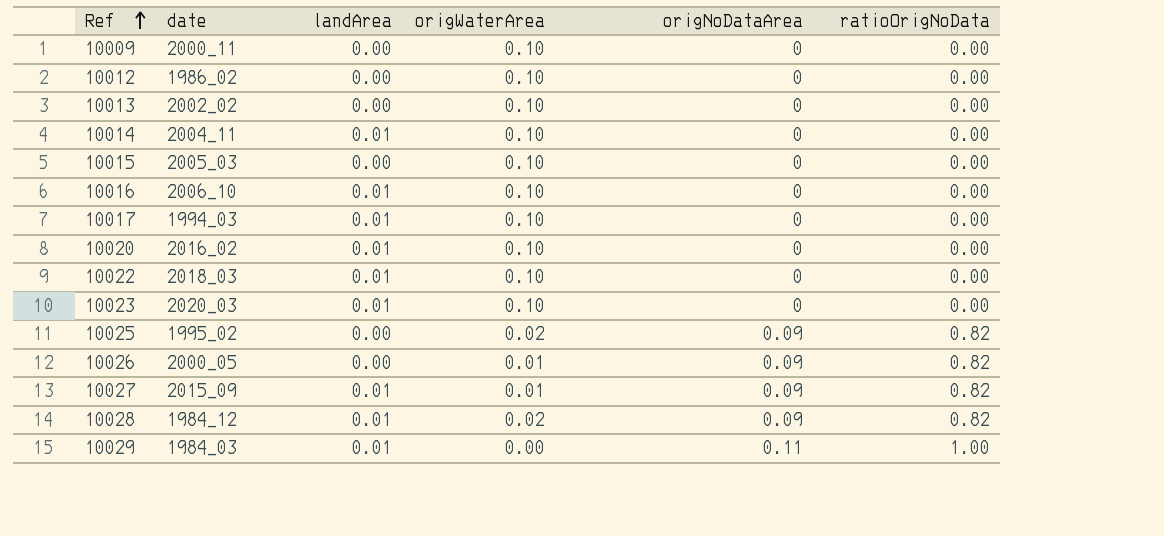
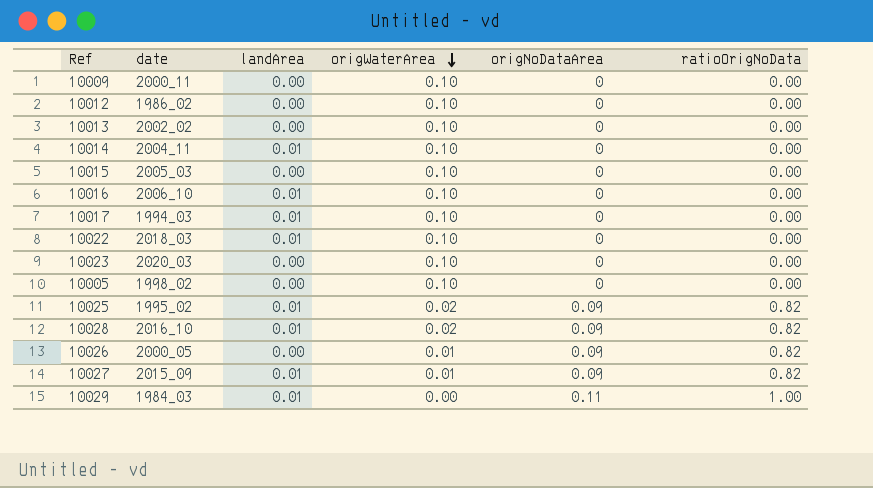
row order: Ref ascending -> origWaterArea descending
row 10020: 2016_02 | 0.01 | 0.10 | 0 | 0.00 -> none
10023 | landArea: 0.01 -> 0.00
row 10005: none -> 1998_02 | 0.00 | 0.10 | 0 | 0.00
10025 | landArea: 0.00 -> 0.01
10028 | date: 1984_12 -> 2016_10

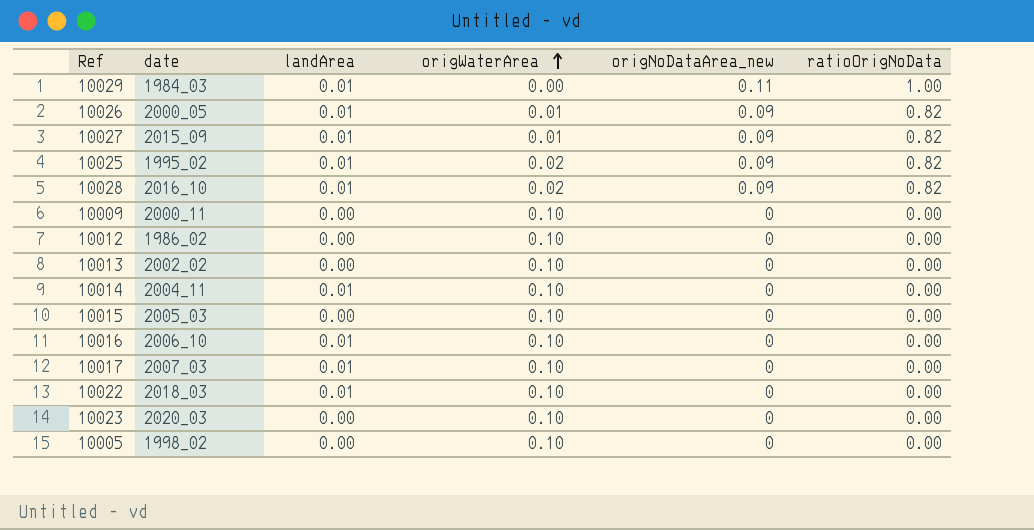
row order: origWaterArea descending -> origWaterArea ascending
column name: origNoDataArea -> origNoDataArea_new
10026 | landArea: 0.00 -> 0.01
10017 | date: 1994_03 -> 2007_03

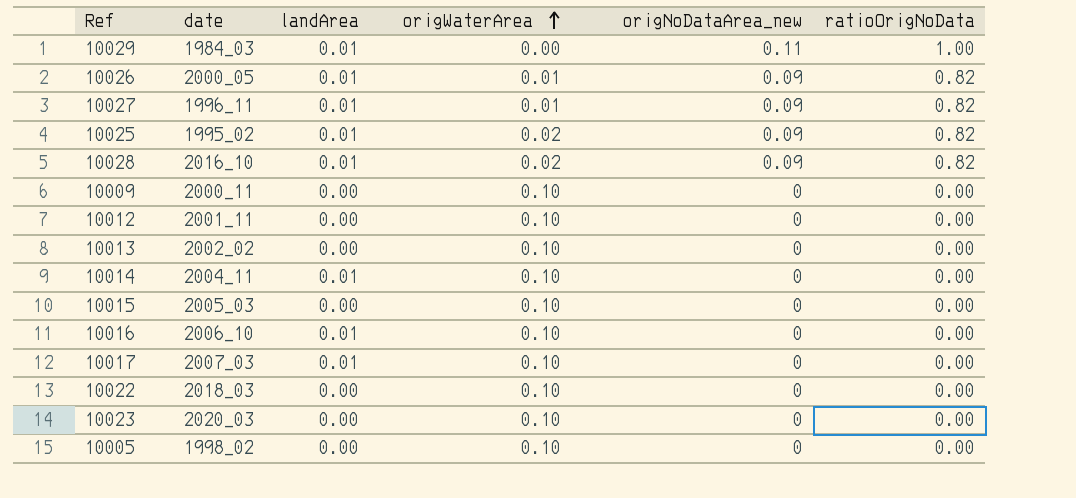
10027 | date: 2015_09 -> 1996_11
10012 | date: 1986_02 -> 2001_11
10022 | landArea: 0.01 -> 0.00

